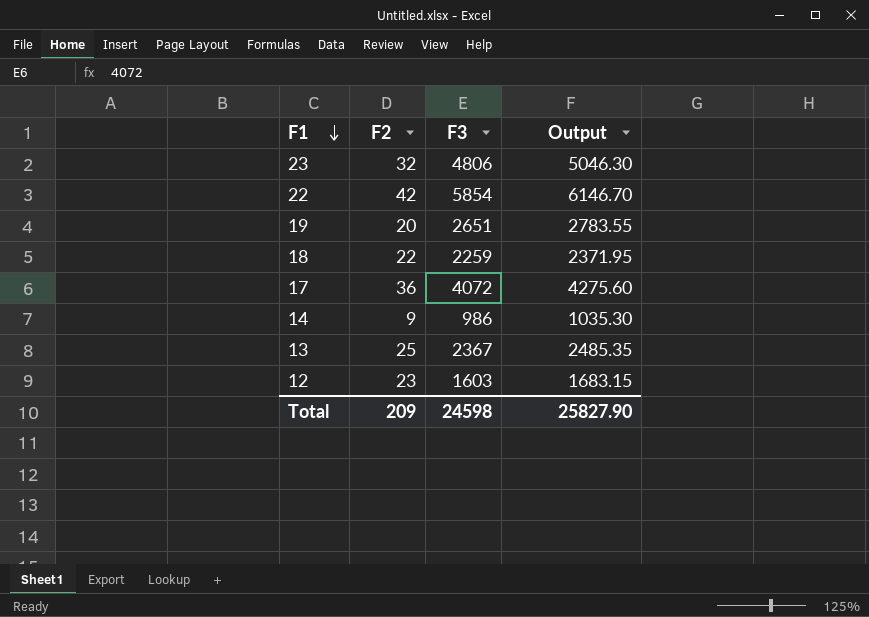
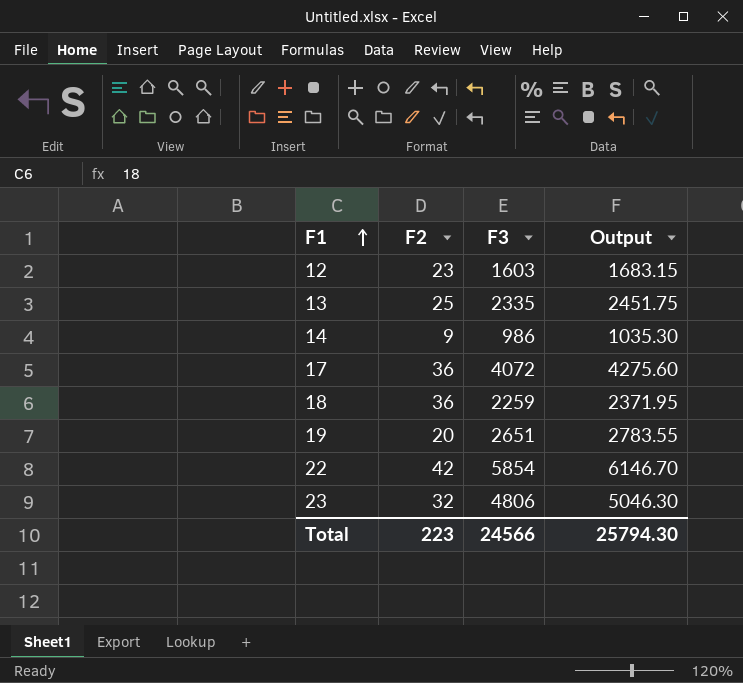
row order: F1 descending -> F1 ascending
13 | F3: 2367 -> 2335
13 | Output: 2485.35 -> 2451.75
18 | F2: 22 -> 36
Total | F2: 209 -> 223
Total | F3: 24598 -> 24566
Total | Output: 25827.90 -> 25794.30

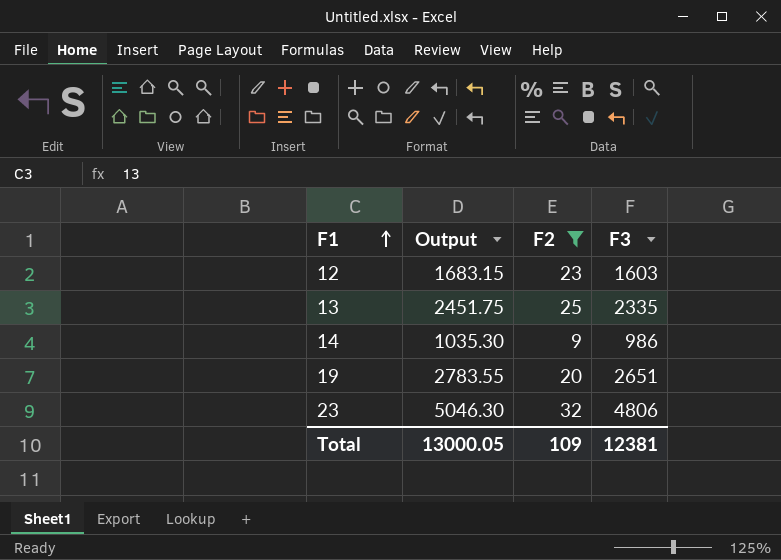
filter: none -> F2 <= 32
column Output | position: 4 -> 2
Total | Output: 25794.30 -> 13000.05
Total | F2: 223 -> 109
Total | F3: 24566 -> 12381

